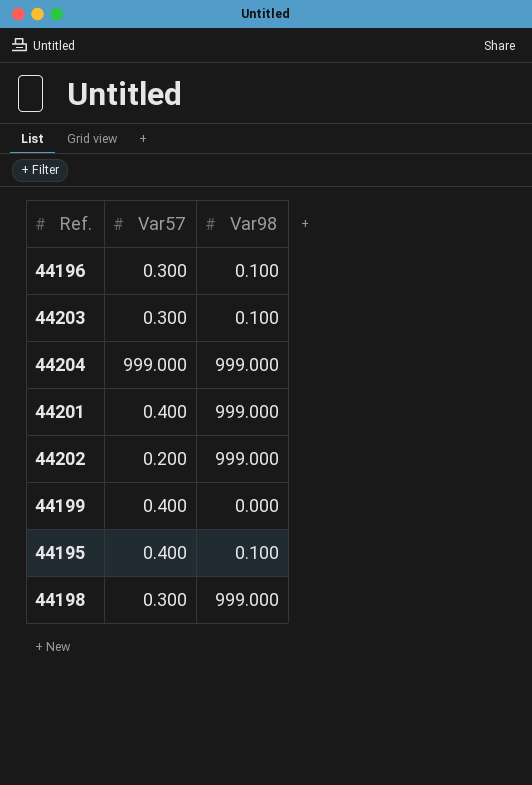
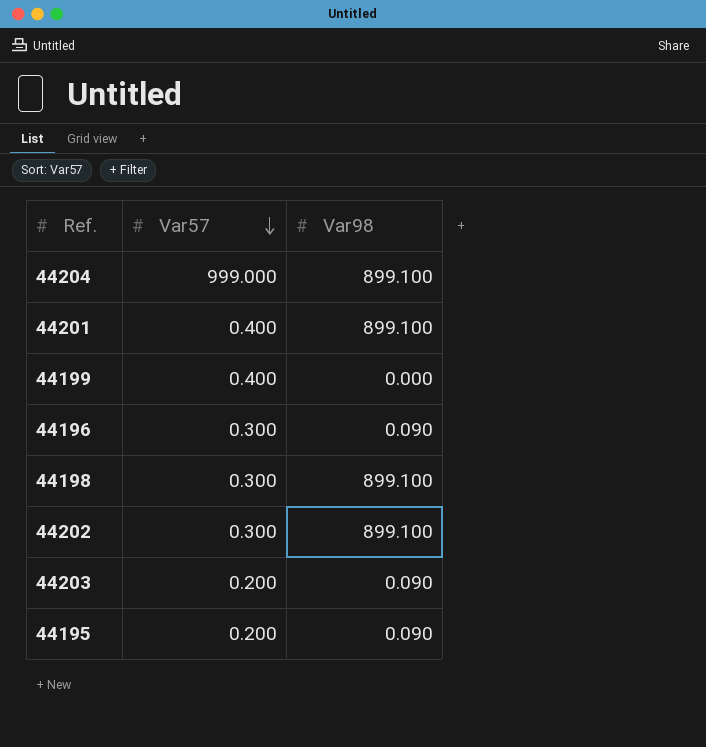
row order: none -> Var57 descending
44204 | Var98: 999.000 -> 899.100
44201 | Var98: 999.000 -> 899.100
44196 | Var98: 0.100 -> 0.090
44198 | Var98: 999.000 -> 899.100
44202 | Var57: 0.200 -> 0.300
44202 | Var98: 999.000 -> 899.100
44203 | Var57: 0.300 -> 0.200
44203 | Var98: 0.100 -> 0.090
44195 | Var57: 0.400 -> 0.200
44195 | Var98: 0.100 -> 0.090

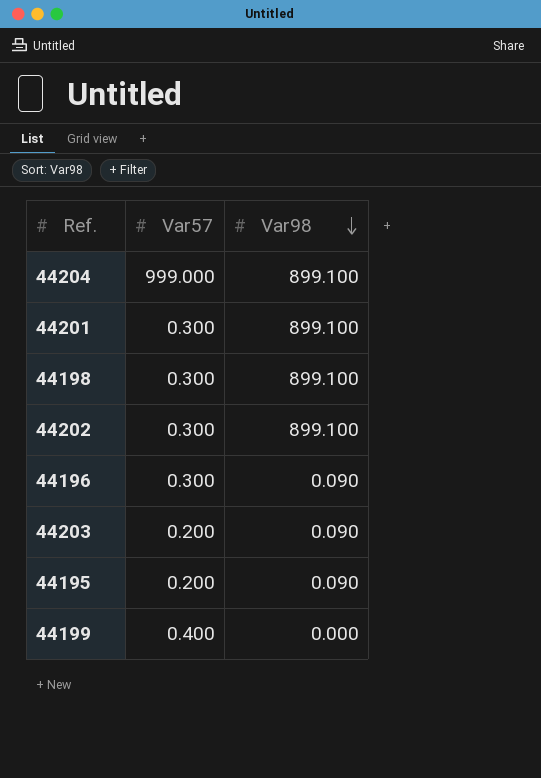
row order: Var57 descending -> Var98 descending
44201 | Var57: 0.400 -> 0.300

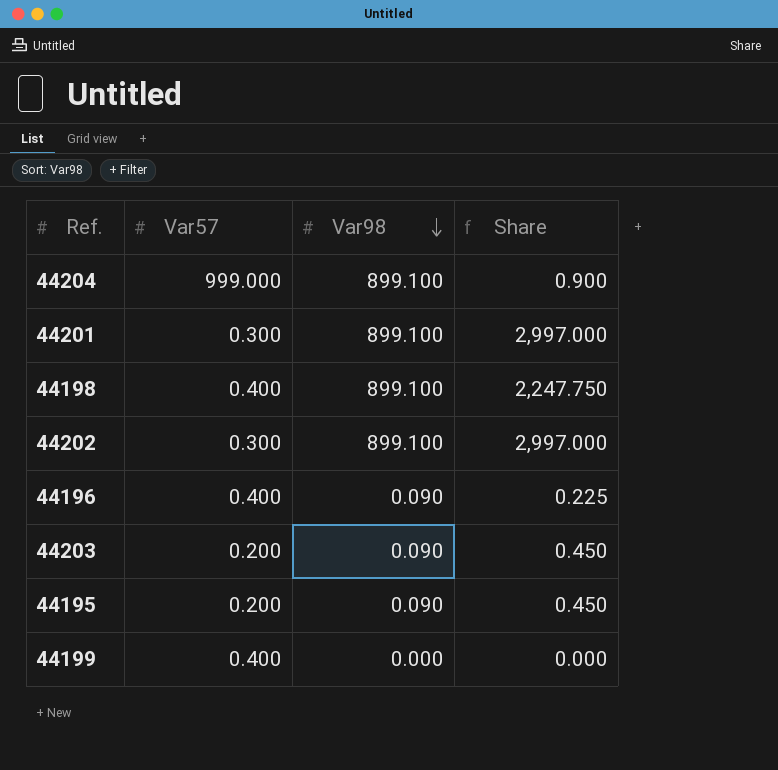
column Share | formula: none -> [Var98] / [Var57]
44198 | Var57: 0.300 -> 0.400
44196 | Var57: 0.300 -> 0.400

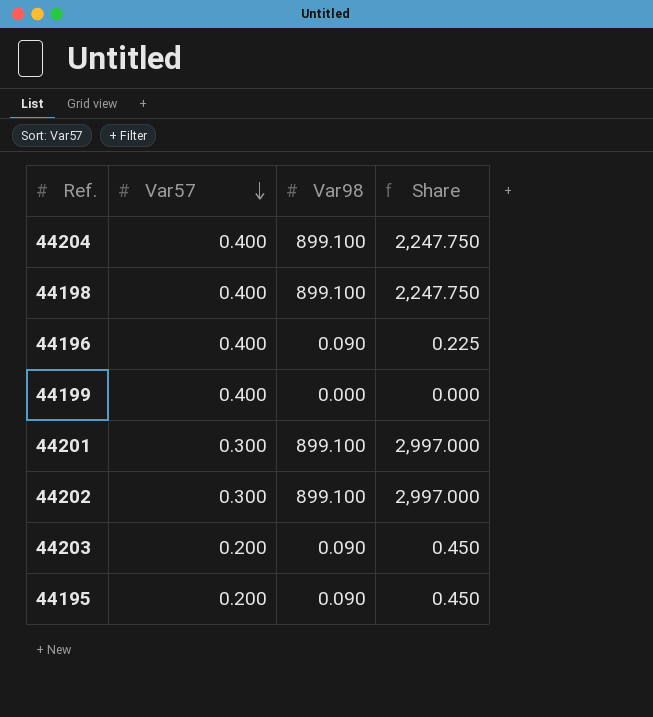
row order: Var98 descending -> Var57 descending
44204 | Var57: 999.000 -> 0.400
44204 | Share: 0.900 -> 2,247.750

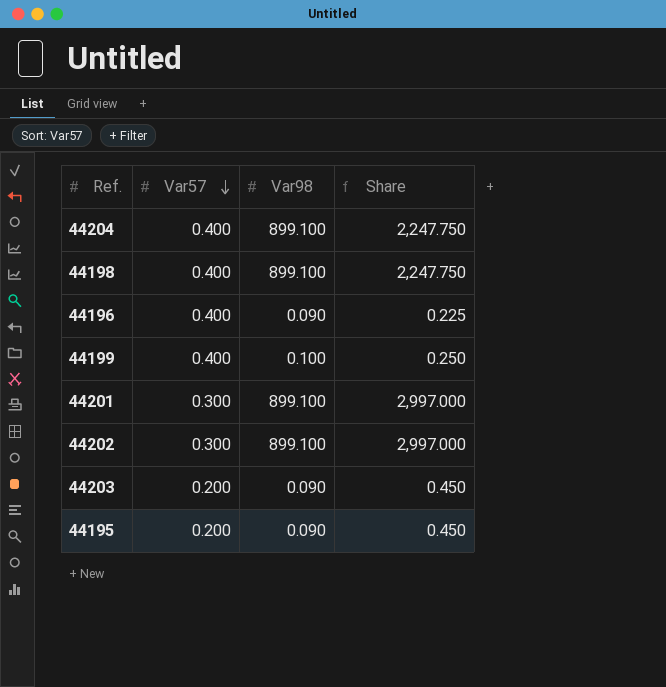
44199 | Var98: 0.000 -> 0.100
44199 | Share: 0.000 -> 0.250

